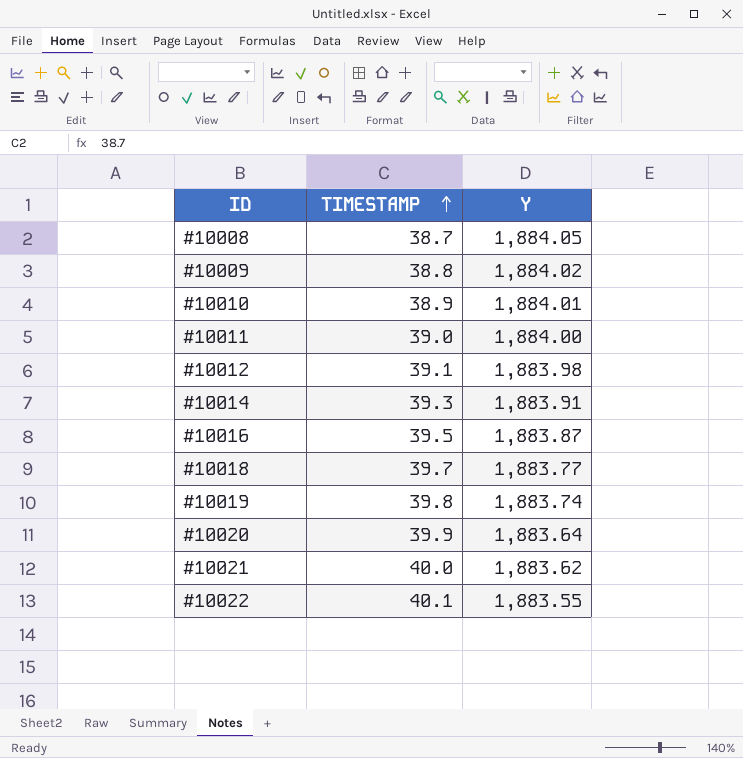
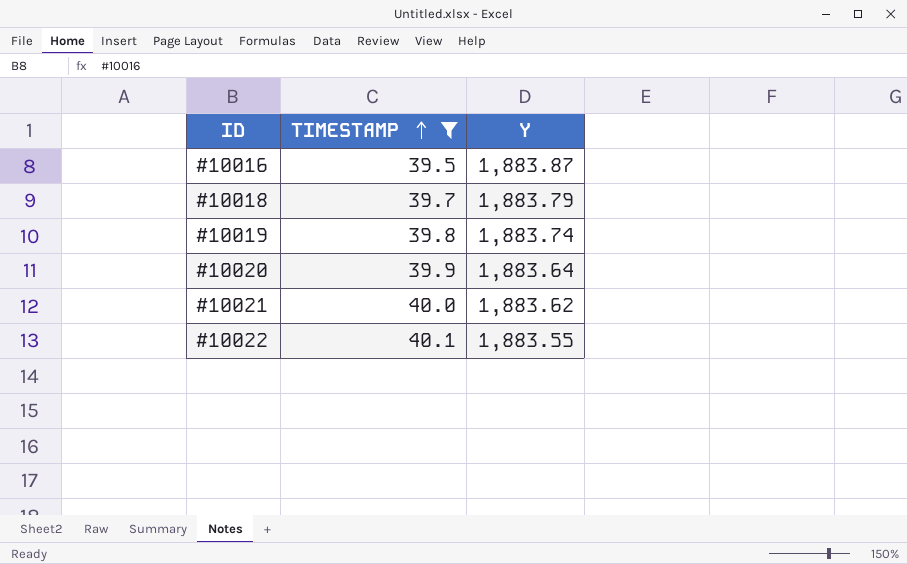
filter: none -> TIMESTAMP >= 39.5
#10018 | Y: 1,883.77 -> 1,883.79

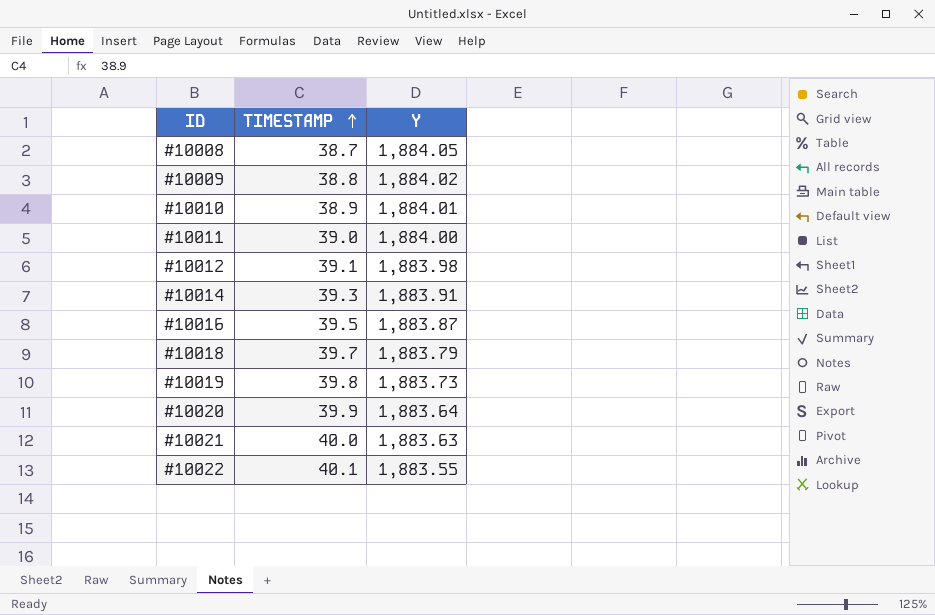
filter: TIMESTAMP >= 39.5 -> none
#10019 | Y: 1,883.74 -> 1,883.73
#10021 | Y: 1,883.62 -> 1,883.63

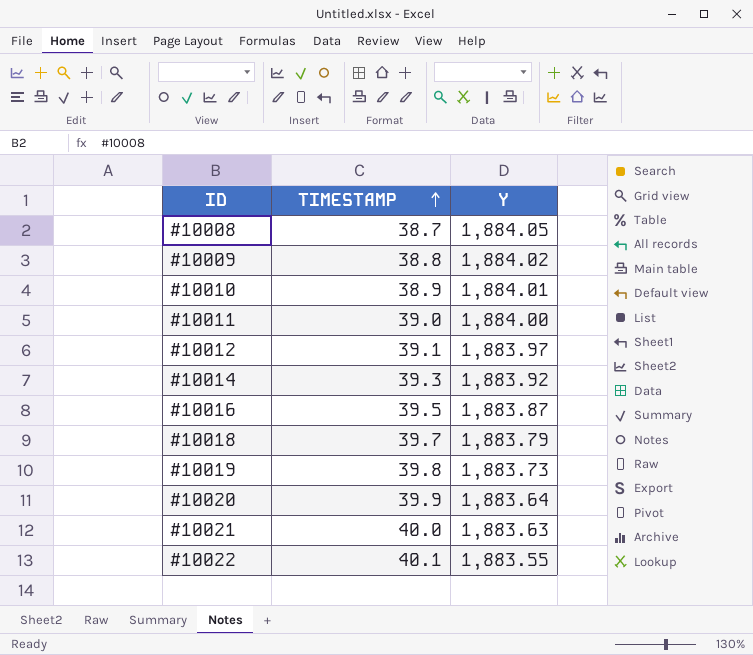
#10012 | Y: 1,883.98 -> 1,883.97
#10014 | Y: 1,883.91 -> 1,883.92

